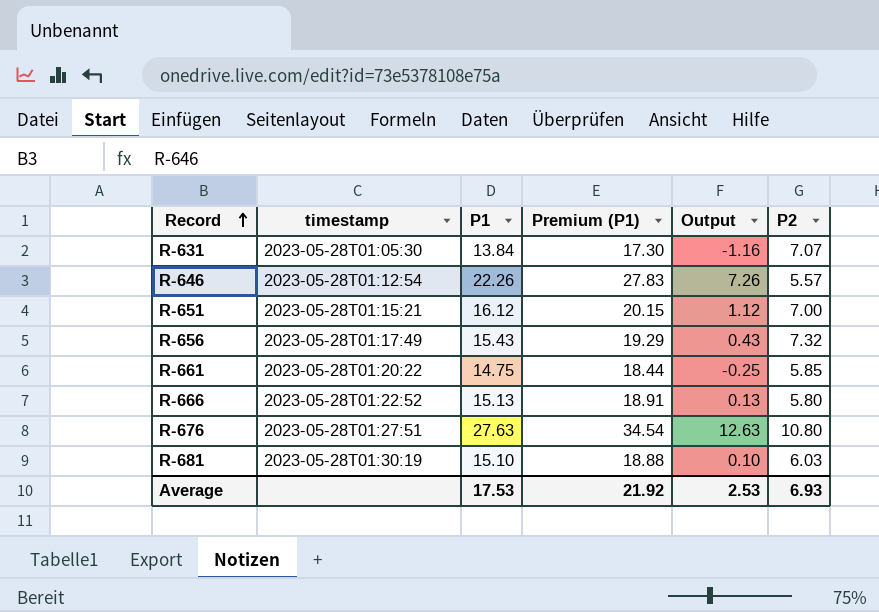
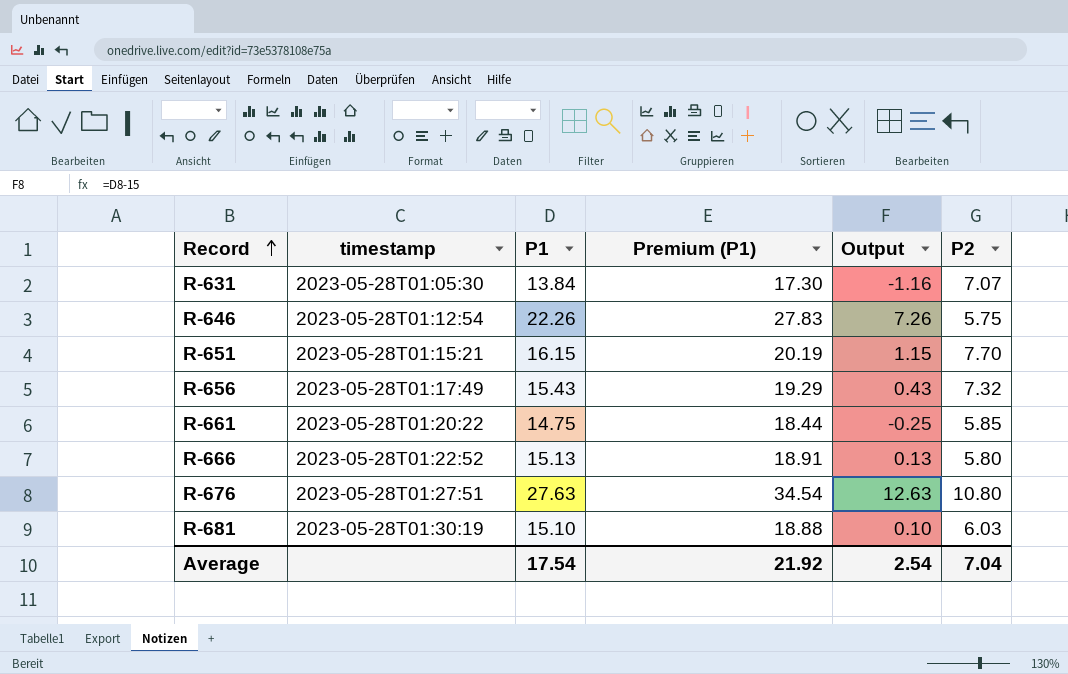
R-646 | P2: 5.57 -> 5.75
R-651 | P1: 16.12 -> 16.15
R-651 | Premium (P1): 20.15 -> 20.19
R-651 | Output: 1.12 -> 1.15
R-651 | P2: 7.00 -> 7.70
Average | P1: 17.53 -> 17.54
Average | Output: 2.53 -> 2.54
Average | P2: 6.93 -> 7.04

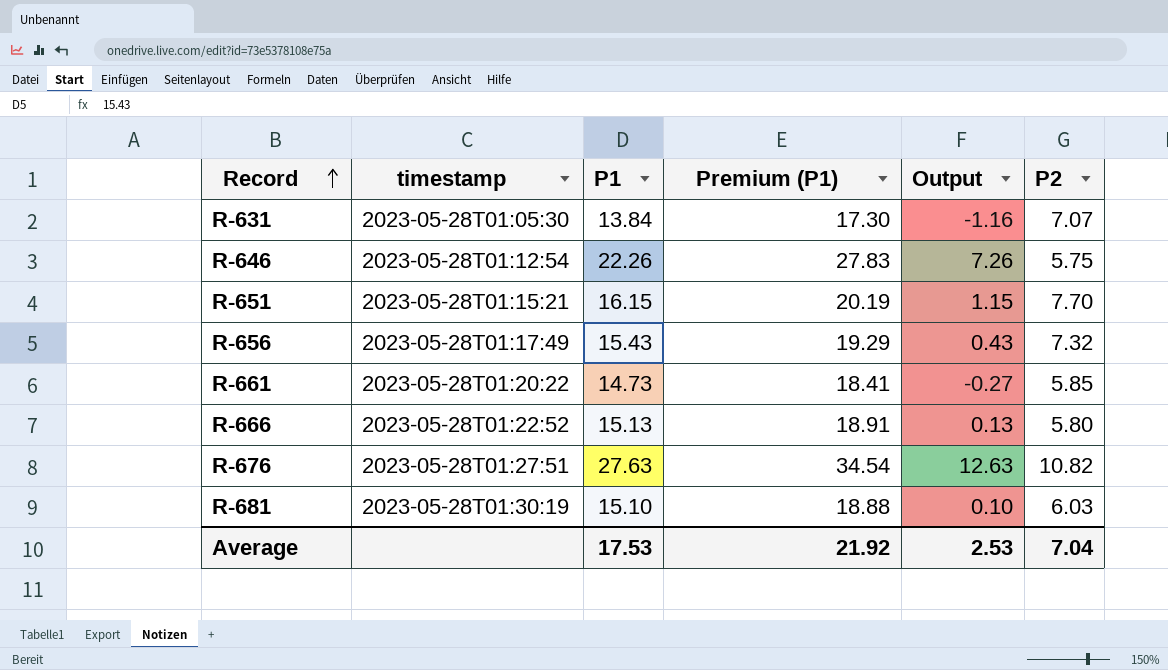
R-661 | P1: 14.75 -> 14.73
R-661 | Premium (P1): 18.44 -> 18.41
R-661 | Output: -0.25 -> -0.27
R-676 | P2: 10.80 -> 10.82
Average | P1: 17.54 -> 17.53
Average | Output: 2.54 -> 2.53

